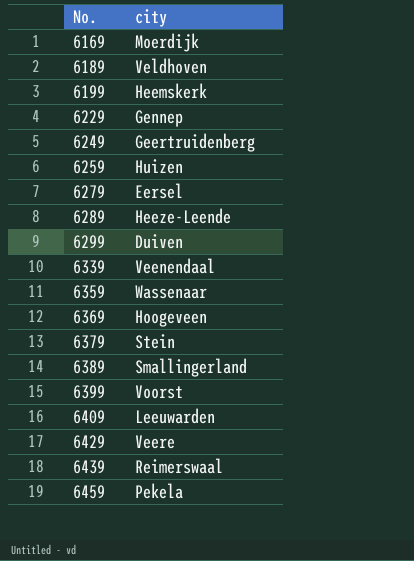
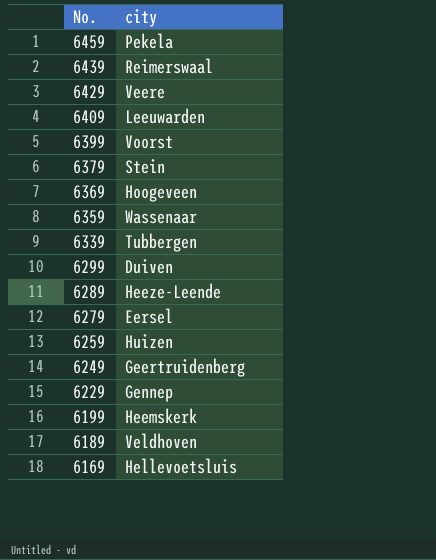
row order: No. ascending -> No. descending
row 6389: Smallingerland -> none
6339 | city: Veenendaal -> Tubbergen
6169 | city: Moerdijk -> Hellevoetsluis

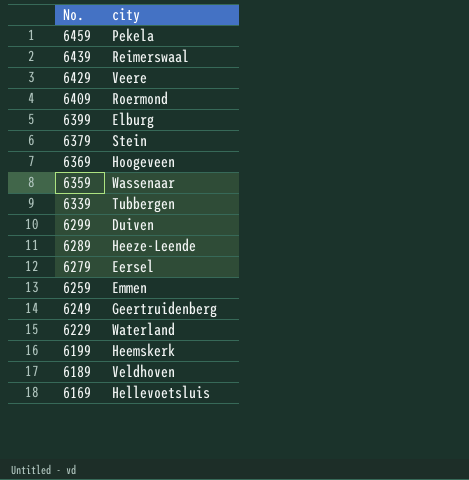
6409 | city: Leeuwarden -> Roermond
6399 | city: Voorst -> Elburg
6259 | city: Huizen -> Emmen
6229 | city: Gennep -> Waterland

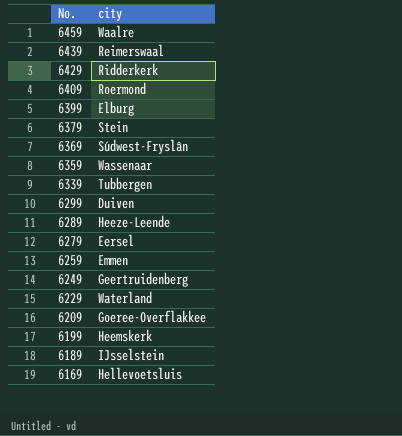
6459 | city: Pekela -> Waalre
6429 | city: Veere -> Ridderkerk
6369 | city: Hoogeveen -> Súdwest-Fryslân
row 6209: none -> Goeree-Overflakkee
6189 | city: Veldhoven -> IJsselstein

